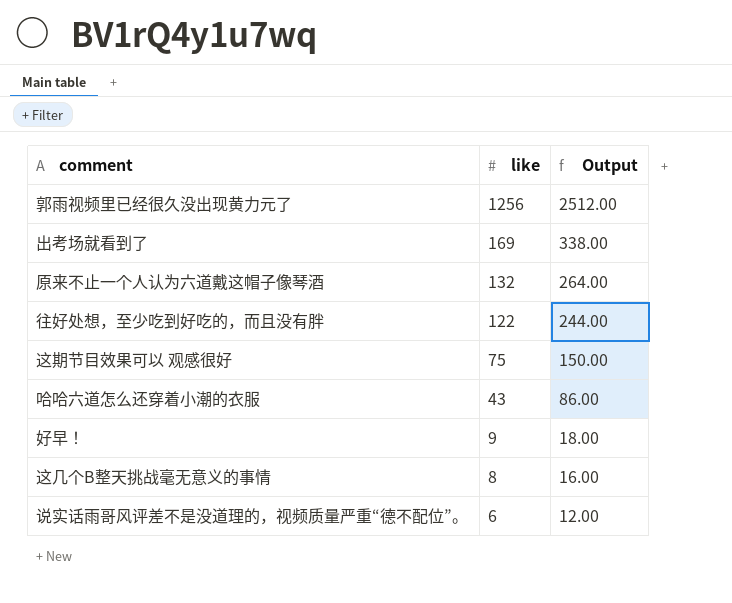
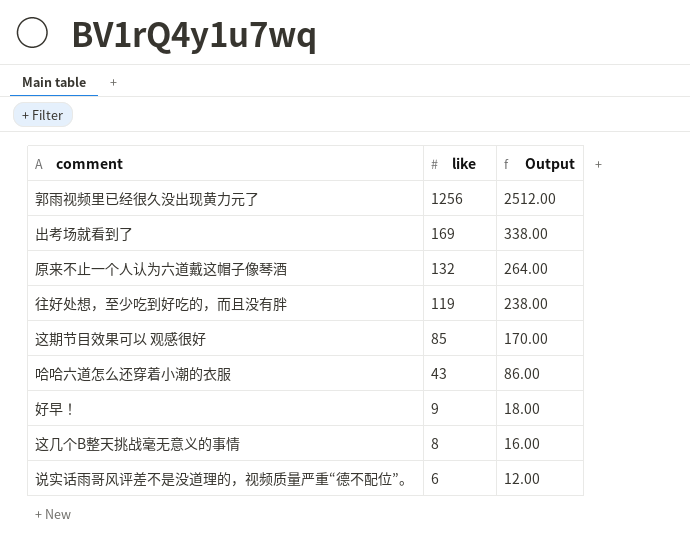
往好处想，至少吃到好吃的，而且没有胖 | like: 122 -> 119
往好处想，至少吃到好吃的，而且没有胖 | Output: 244.00 -> 238.00
这期节目效果可以 观感很好 | like: 75 -> 85
这期节目效果可以 观感很好 | Output: 150.00 -> 170.00

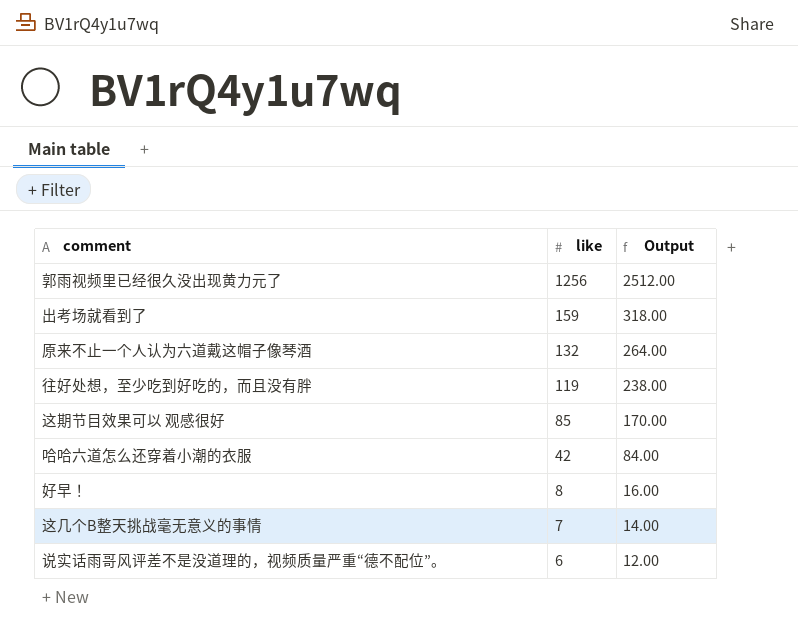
出考场就看到了 | like: 169 -> 159
出考场就看到了 | Output: 338.00 -> 318.00
哈哈六道怎么还穿着小潮的衣服 | like: 43 -> 42
哈哈六道怎么还穿着小潮的衣服 | Output: 86.00 -> 84.00
好早！ | like: 9 -> 8
好早！ | Output: 18.00 -> 16.00
这几个B整天挑战毫无意义的事情 | like: 8 -> 7
这几个B整天挑战毫无意义的事情 | Output: 16.00 -> 14.00

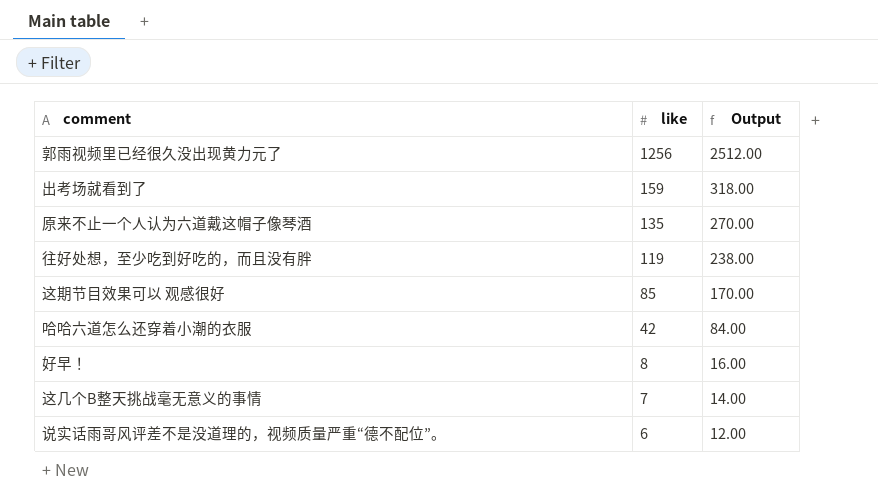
原来不止一个人认为六道戴这帽子像琴酒 | like: 132 -> 135
原来不止一个人认为六道戴这帽子像琴酒 | Output: 264.00 -> 270.00

